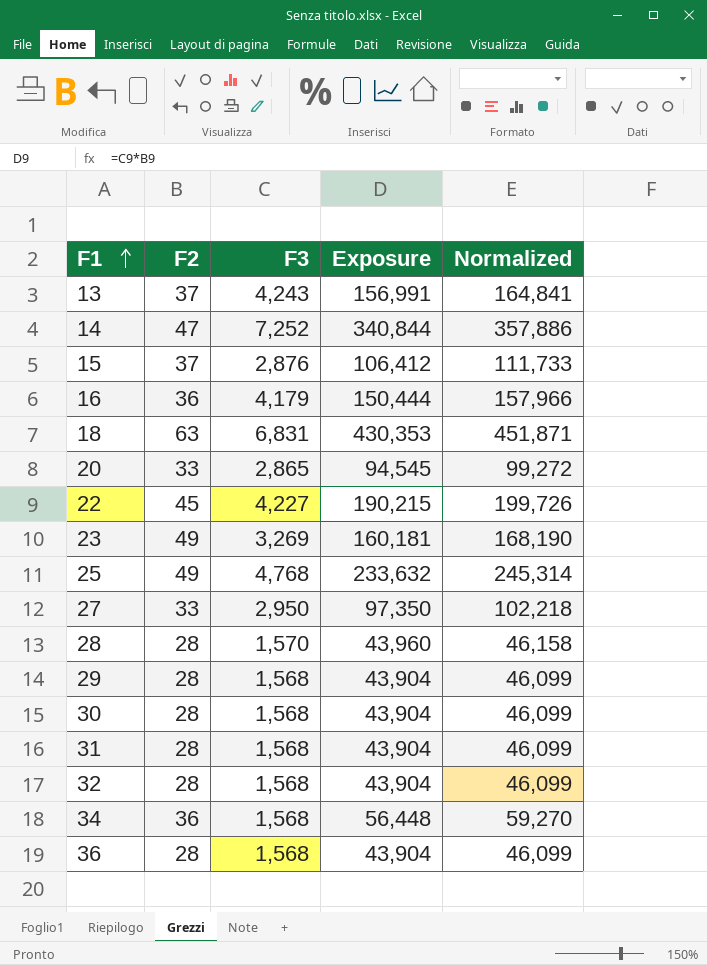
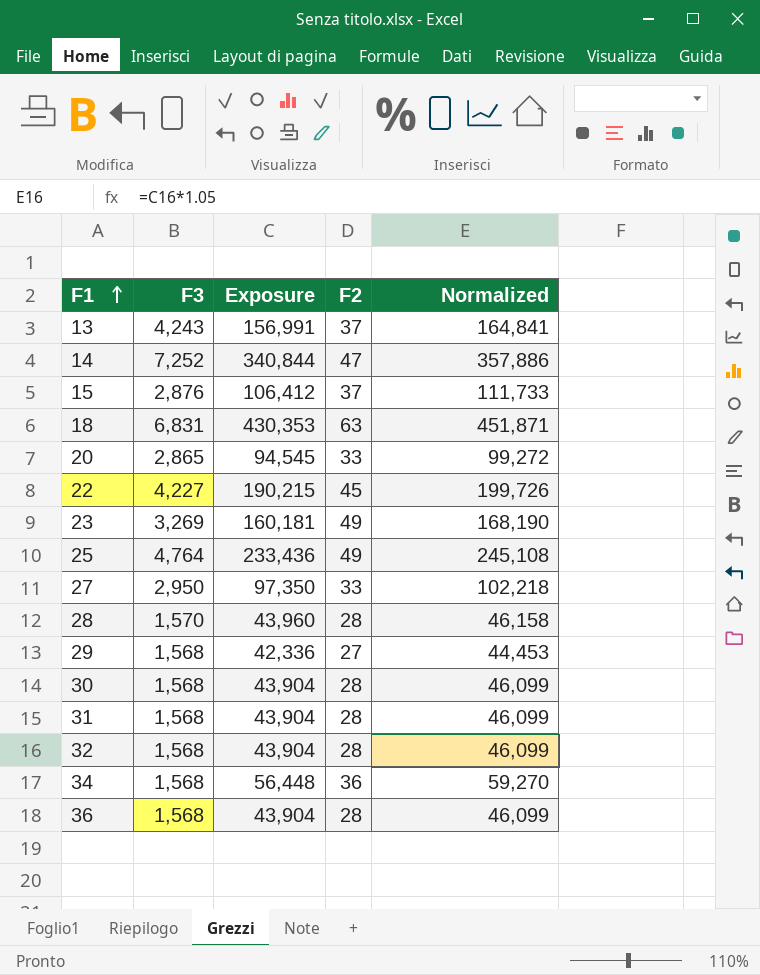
column F2 | position: 2 -> 4
row 16: 36 | 4,179 | 150,444 | 157,966 -> none
25 | F3: 4,768 -> 4,764
25 | Exposure: 233,632 -> 233,436
25 | Normalized: 245,314 -> 245,108
29 | Exposure: 43,904 -> 42,336
29 | F2: 28 -> 27
29 | Normalized: 46,099 -> 44,453

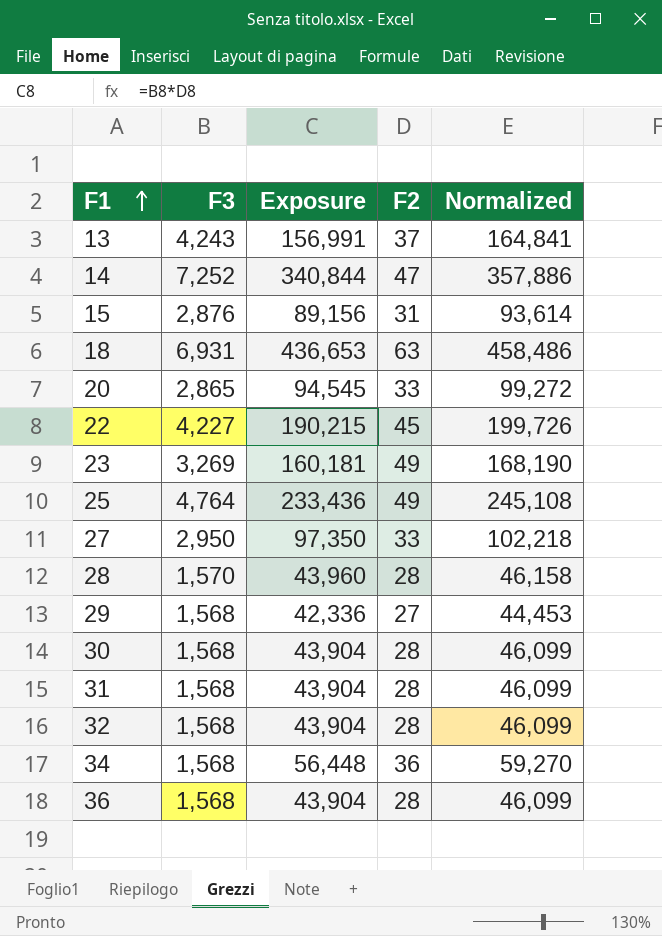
15 | Exposure: 106,412 -> 89,156
15 | F2: 37 -> 31
15 | Normalized: 111,733 -> 93,614
18 | F3: 6,831 -> 6,931
18 | Exposure: 430,353 -> 436,653
18 | Normalized: 451,871 -> 458,486

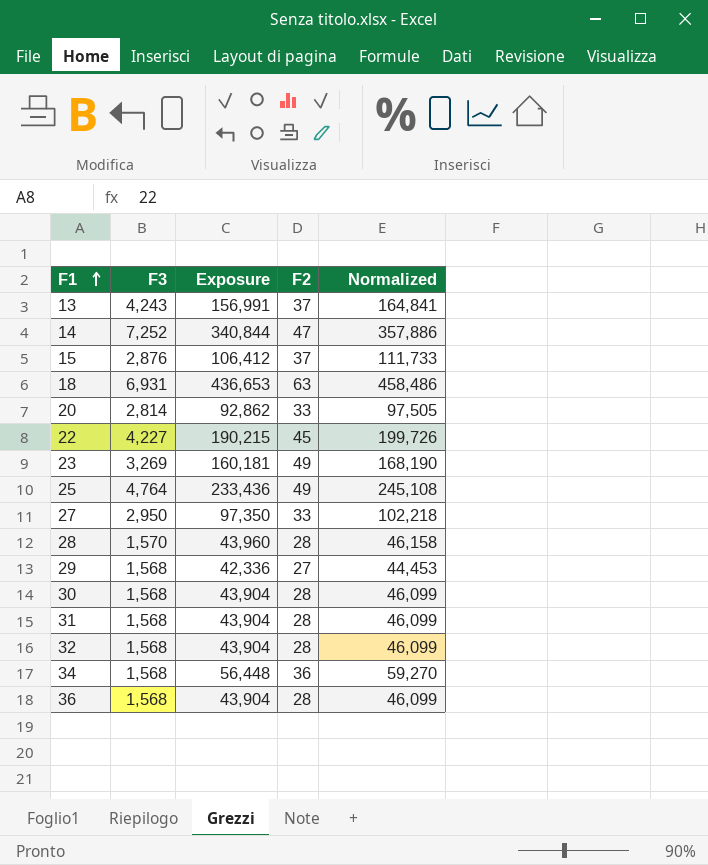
15 | Exposure: 89,156 -> 106,412
15 | F2: 31 -> 37
15 | Normalized: 93,614 -> 111,733
20 | F3: 2,865 -> 2,814
20 | Exposure: 94,545 -> 92,862
20 | Normalized: 99,272 -> 97,505

